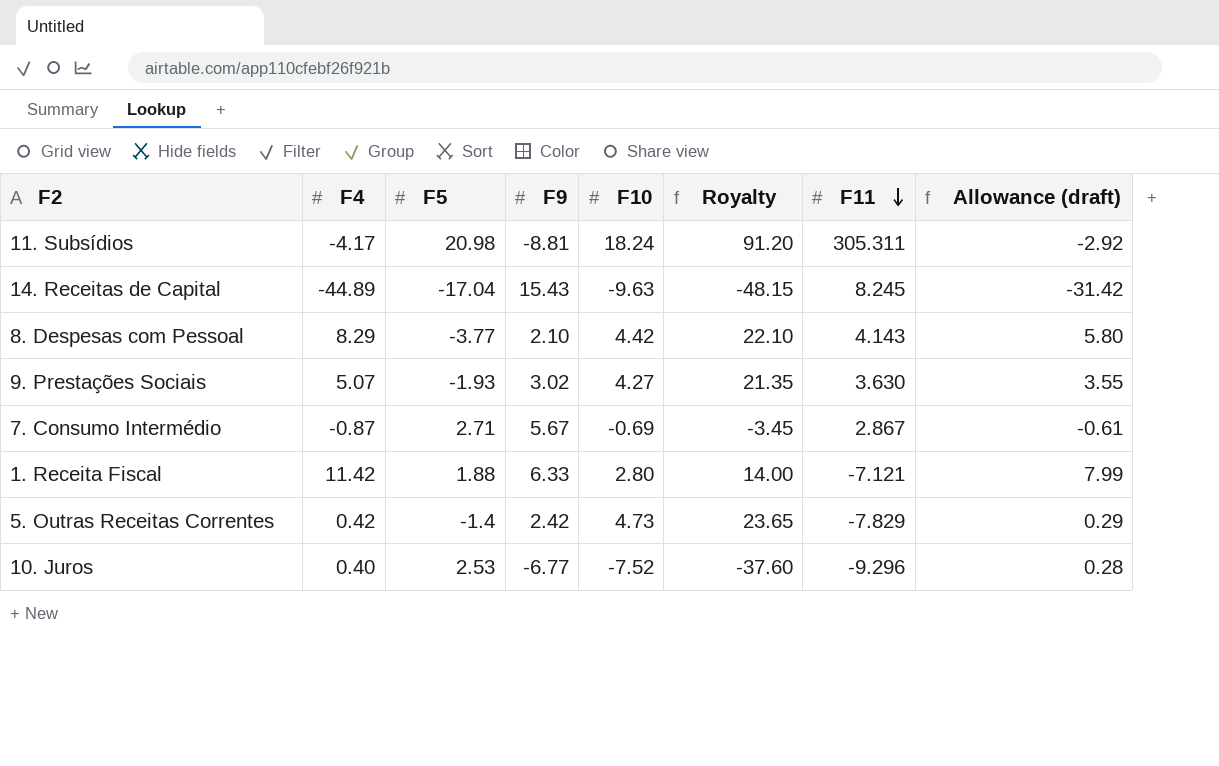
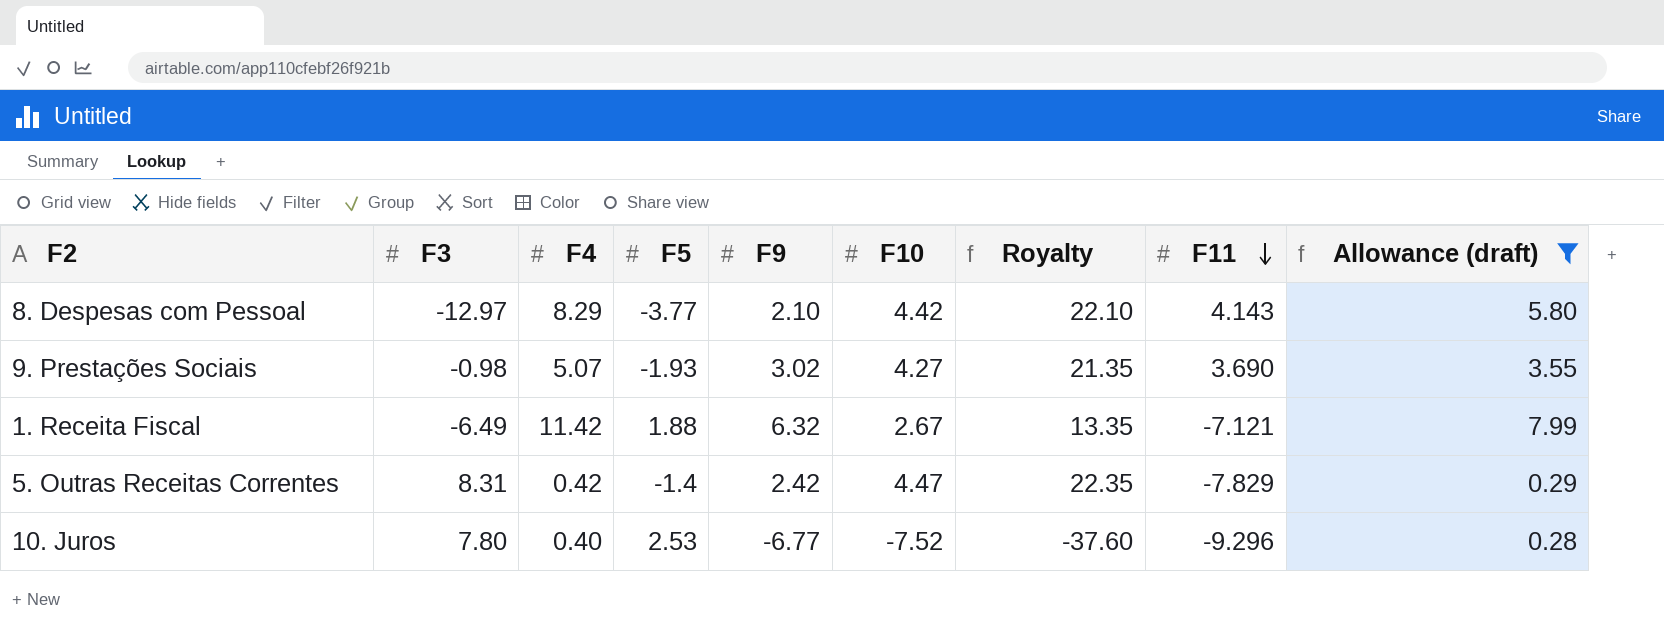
filter: none -> Allowance (draft) >= 0.28
column F3 | position: none -> 2
9. Prestações Sociais | F11: 3.630 -> 3.690
1. Receita Fiscal | F9: 6.33 -> 6.32
1. Receita Fiscal | F10: 2.80 -> 2.67
1. Receita Fiscal | Royalty: 14.00 -> 13.35
5. Outras Receitas Correntes | F10: 4.73 -> 4.47
5. Outras Receitas Correntes | Royalty: 23.65 -> 22.35

